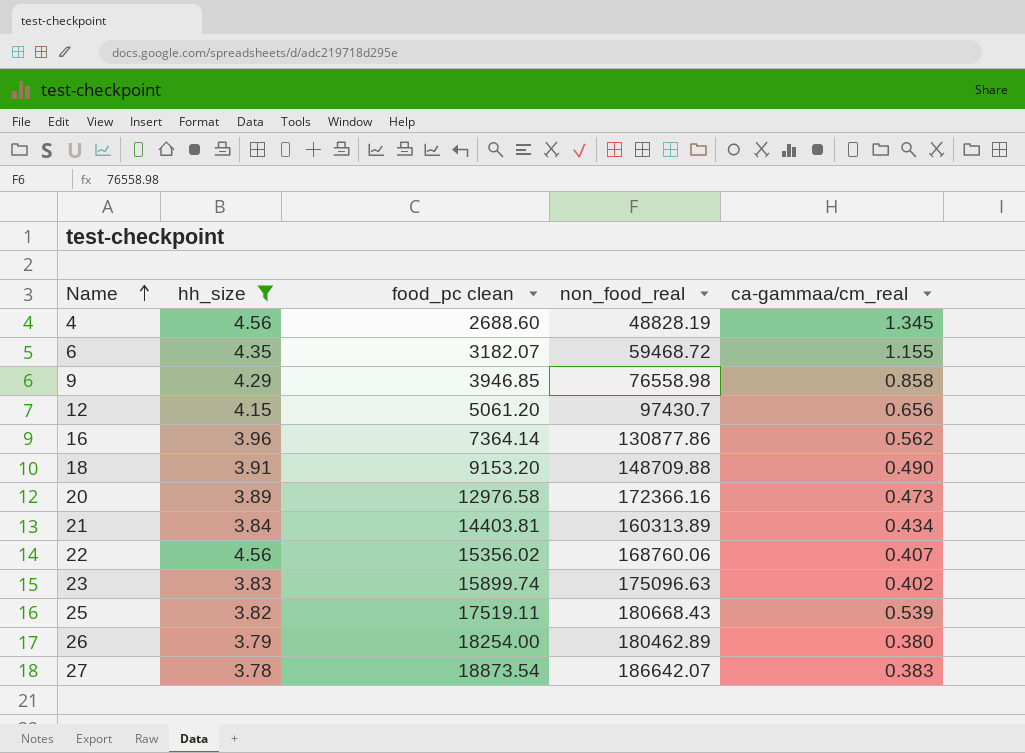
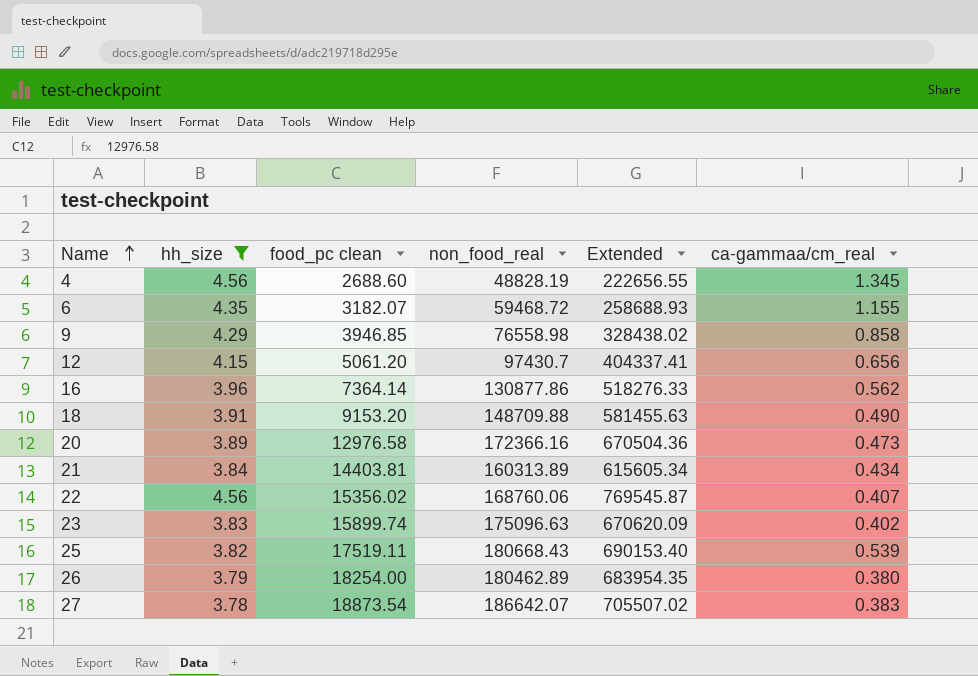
column Extended | formula: none -> [hh_size] * [non_food_real]

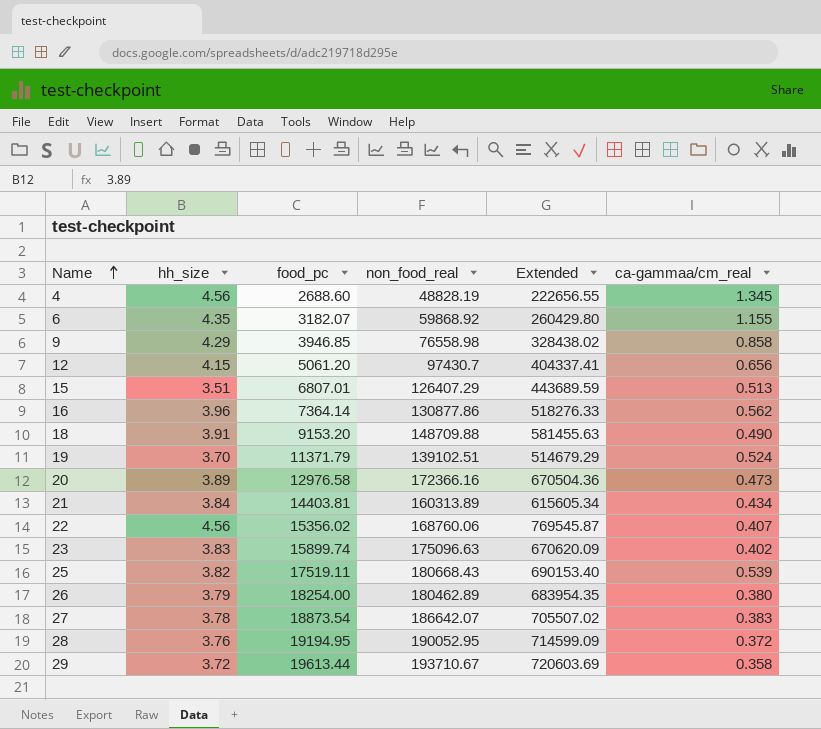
filter: hh_size >= 3.78 -> none
column name: food_pc clean -> food_pc
6 | non_food_real: 59468.72 -> 59868.92
6 | Extended: 258688.93 -> 260429.80

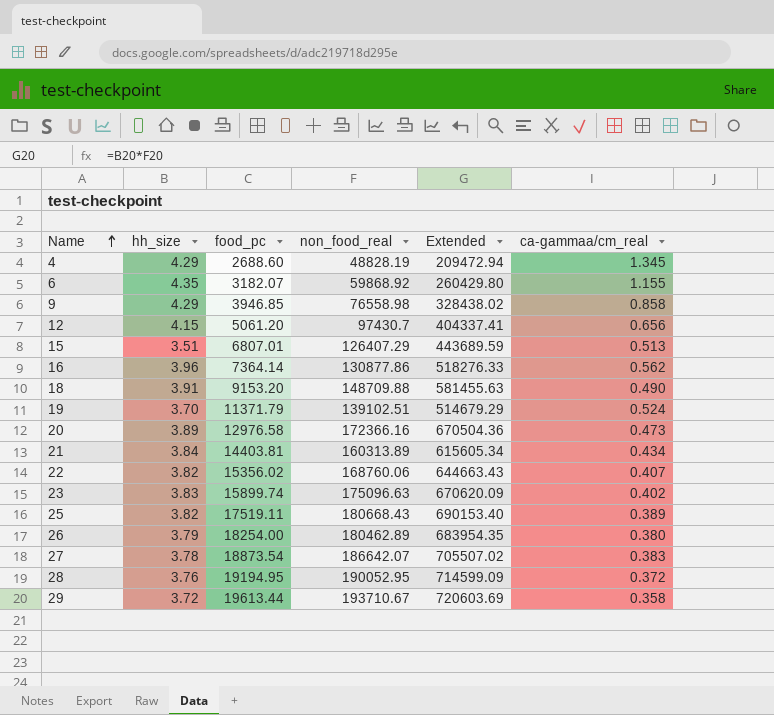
4 | hh_size: 4.56 -> 4.29
4 | Extended: 222656.55 -> 209472.94
22 | hh_size: 4.56 -> 3.82
22 | Extended: 769545.87 -> 644663.43
25 | ca-gammaa/cm_real: 0.539 -> 0.389

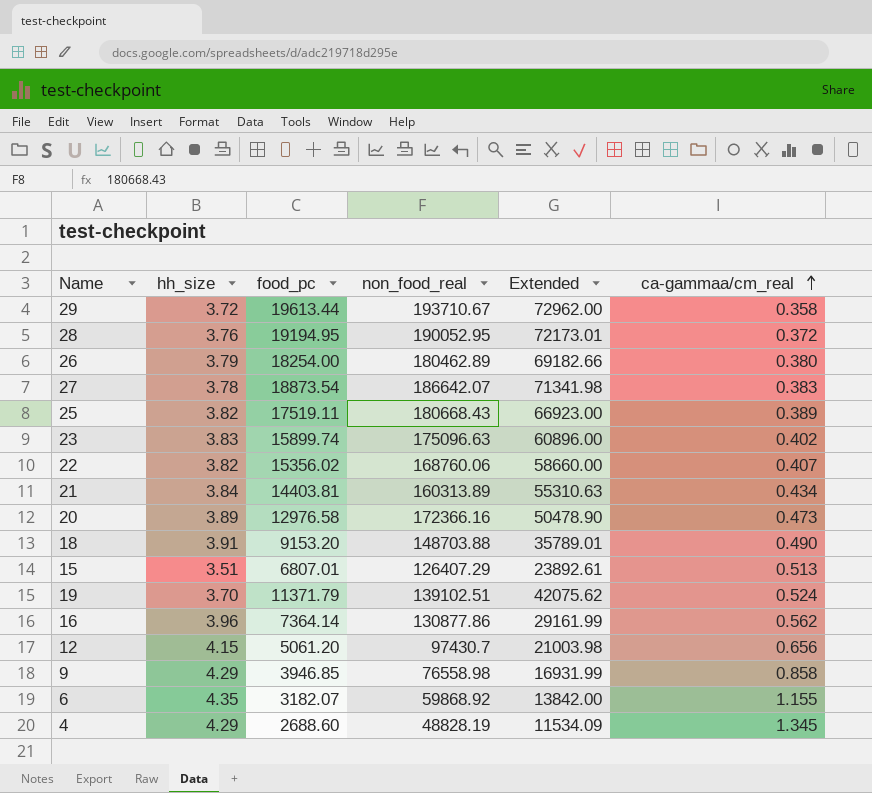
row order: Name ascending -> ca-gammaa/cm_real ascending
column Extended | formula: [hh_size] * [non_food_real] -> [hh_size] * [food_pc]
18 | non_food_real: 148709.88 -> 148703.88

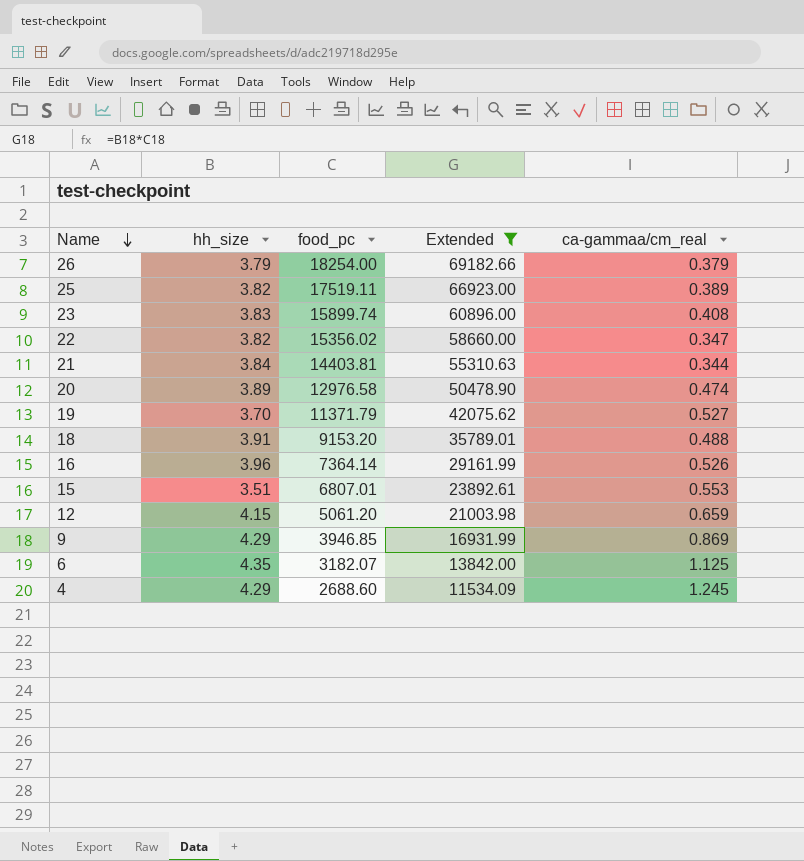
filter: none -> Extended <= 69182.66
row order: ca-gammaa/cm_real ascending -> Name descending
column non_food_real | position: 4 -> none
26 | ca-gammaa/cm_real: 0.380 -> 0.379
23 | ca-gammaa/cm_real: 0.402 -> 0.408
22 | ca-gammaa/cm_real: 0.407 -> 0.347
21 | ca-gammaa/cm_real: 0.434 -> 0.344
20 | ca-gammaa/cm_real: 0.473 -> 0.474
19 | ca-gammaa/cm_real: 0.524 -> 0.527
18 | ca-gammaa/cm_real: 0.490 -> 0.488
16 | ca-gammaa/cm_real: 0.562 -> 0.526
15 | ca-gammaa/cm_real: 0.513 -> 0.553
12 | ca-gammaa/cm_real: 0.656 -> 0.659
9 | ca-gammaa/cm_real: 0.858 -> 0.869
6 | ca-gammaa/cm_real: 1.155 -> 1.125
4 | ca-gammaa/cm_real: 1.345 -> 1.245

